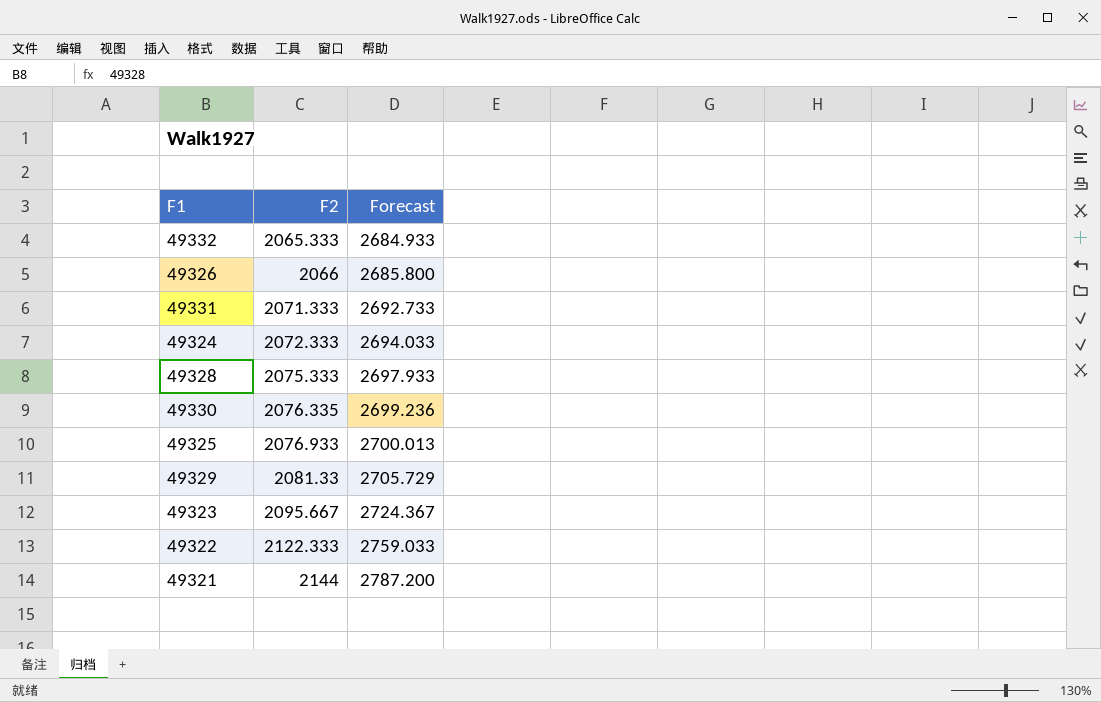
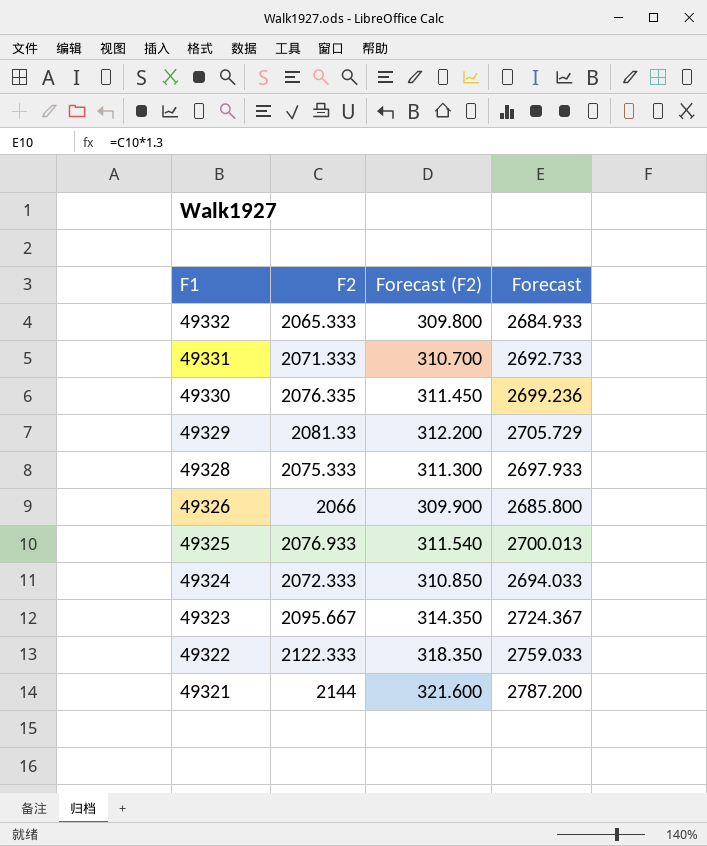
row order: F2 ascending -> F1 descending
column Forecast (F2) | formula: none -> [F2] * 0.15

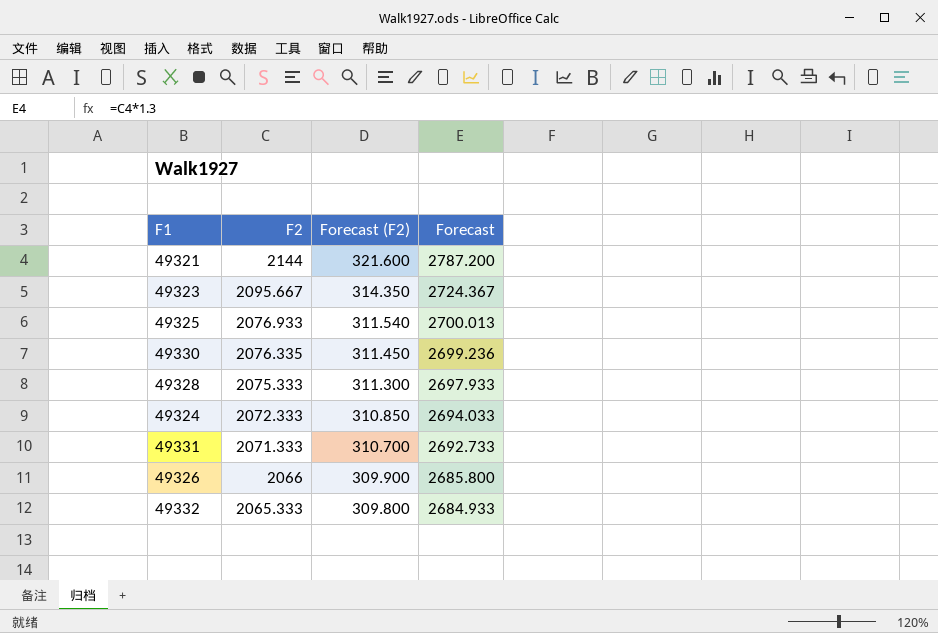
row order: F1 descending -> F2 descending
row 49329: 2081.33 | 312.200 | 2705.729 -> none
row 49322: 2122.333 | 318.350 | 2759.033 -> none

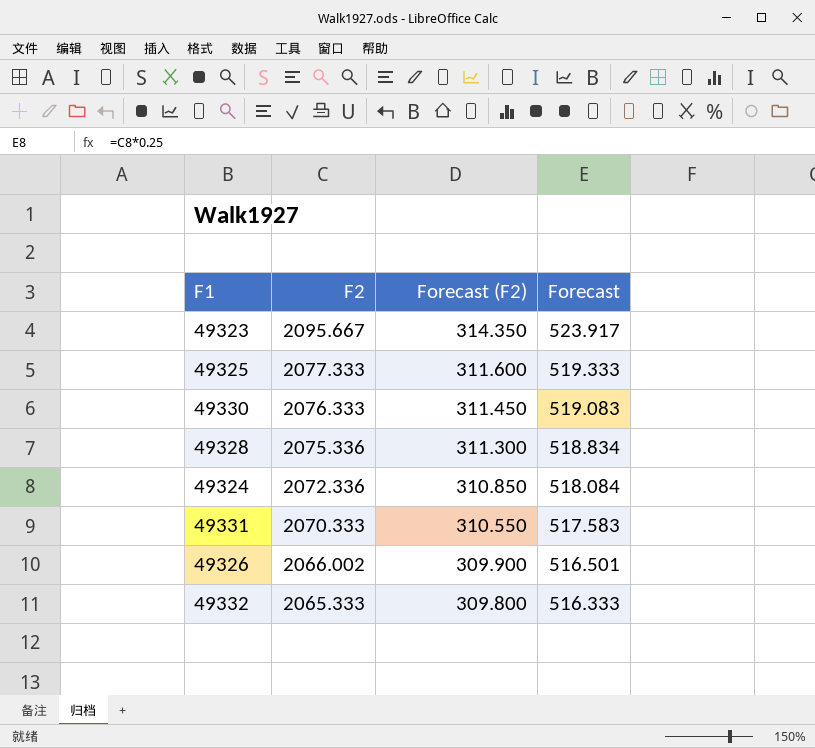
column Forecast | formula: [F2] * 1.3 -> [F2] * 0.25
row 49321: 2144 | 321.600 | 2787.200 -> none
49325 | F2: 2076.933 -> 2077.333
49325 | Forecast (F2): 311.540 -> 311.600
49330 | F2: 2076.335 -> 2076.333
49328 | F2: 2075.333 -> 2075.336
49324 | F2: 2072.333 -> 2072.336
49331 | F2: 2071.333 -> 2070.333
49331 | Forecast (F2): 310.700 -> 310.550
49326 | F2: 2066 -> 2066.002

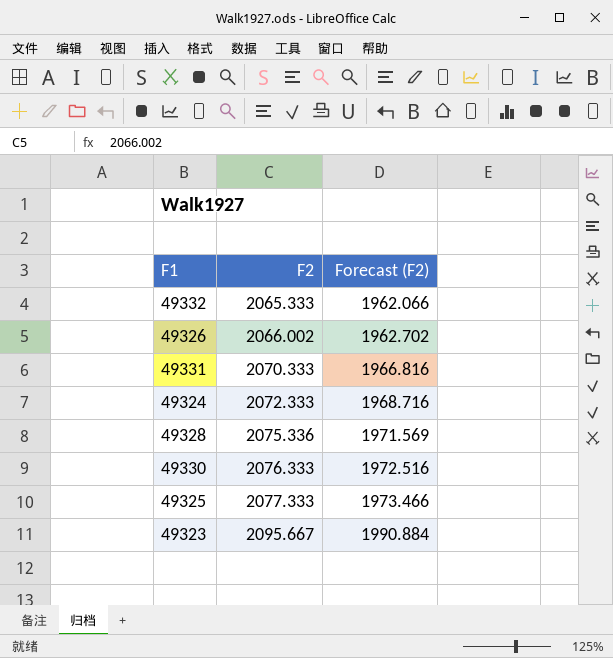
row order: F2 descending -> F2 ascending
column Forecast | formula: [F2] * 0.25 -> none
column Forecast (F2) | formula: [F2] * 0.15 -> [F2] * 0.95
49324 | F2: 2072.336 -> 2072.333

